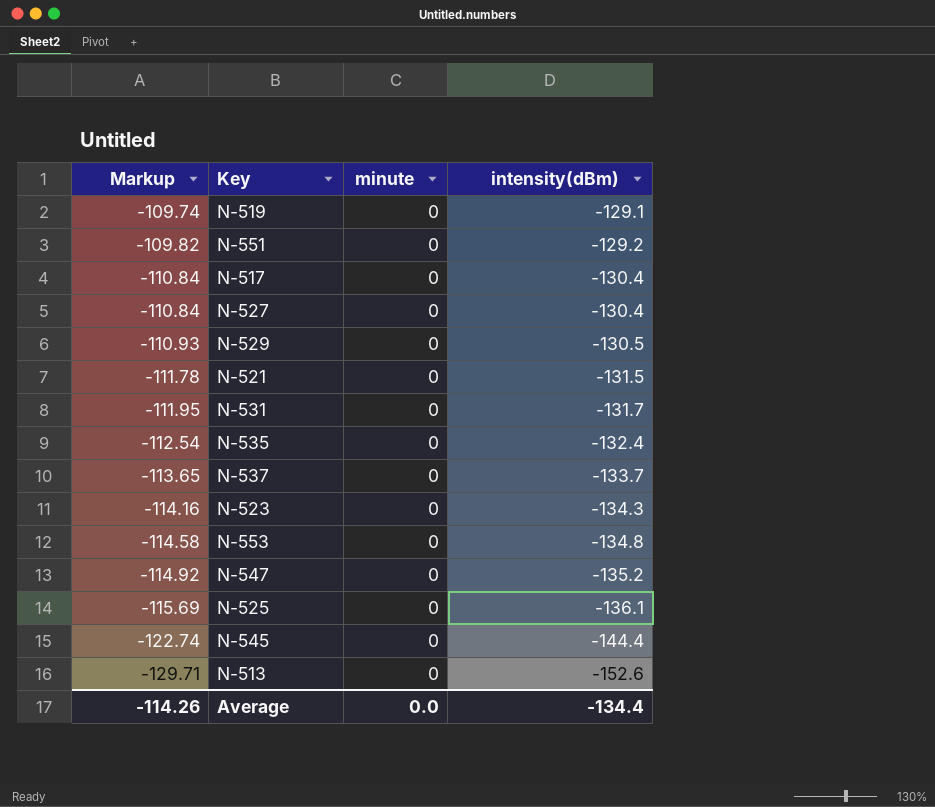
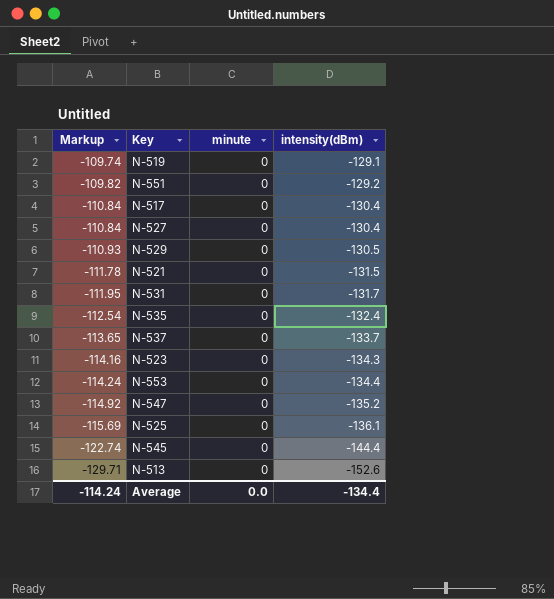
N-553 | Markup: -114.58 -> -114.24
N-553 | intensity(dBm): -134.8 -> -134.4
Average | Markup: -114.26 -> -114.24

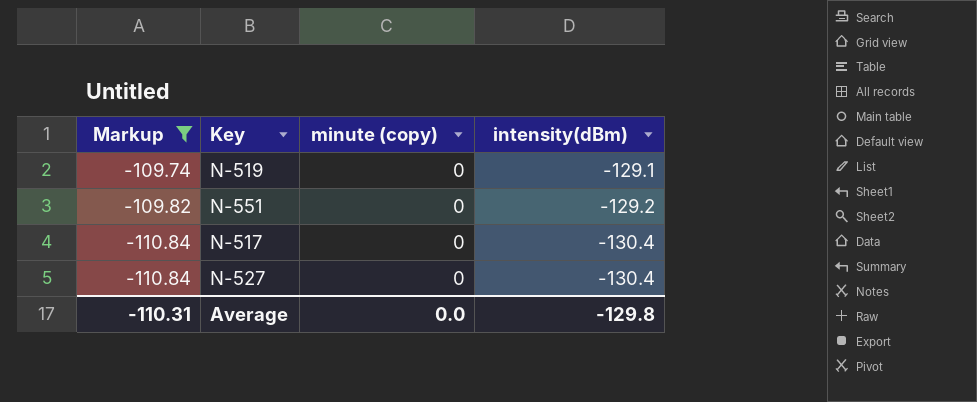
filter: none -> Markup >= -110.84
column name: minute -> minute (copy)
Average | Markup: -114.24 -> -110.31
Average | intensity(dBm): -134.4 -> -129.8

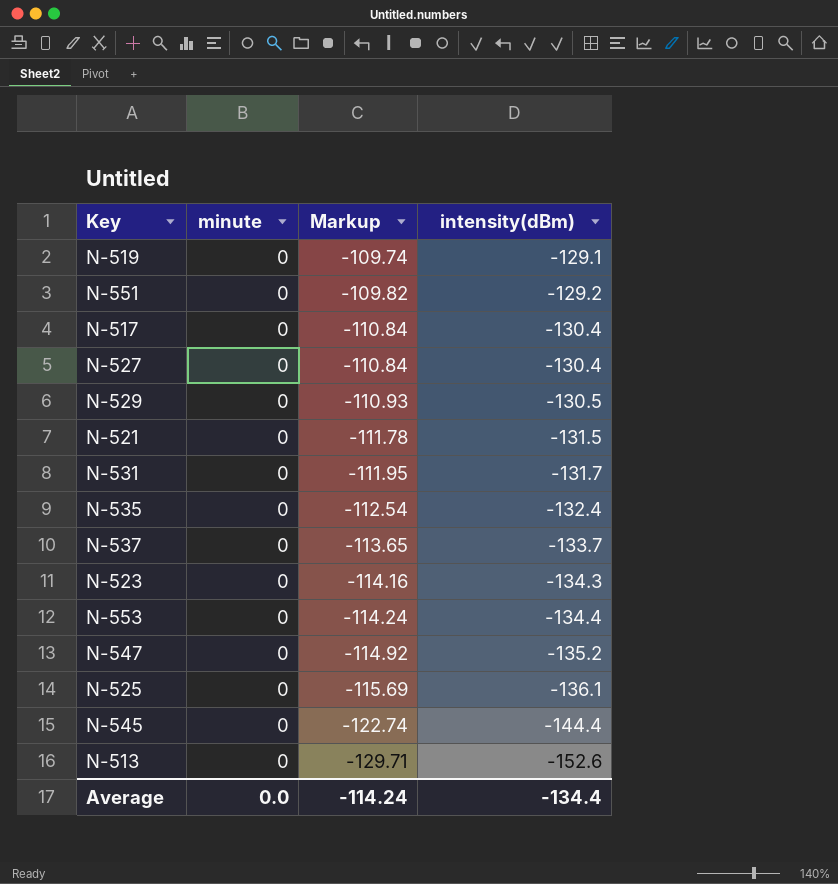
filter: Markup >= -110.84 -> none
column name: minute (copy) -> minute
column Markup | position: 1 -> 3
Average | Markup: -110.31 -> -114.24
Average | intensity(dBm): -129.8 -> -134.4

